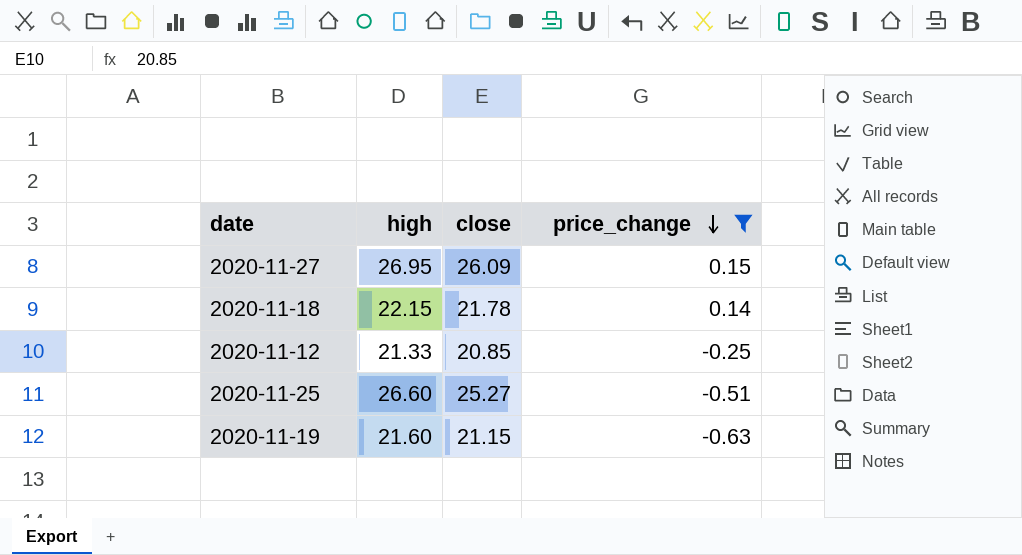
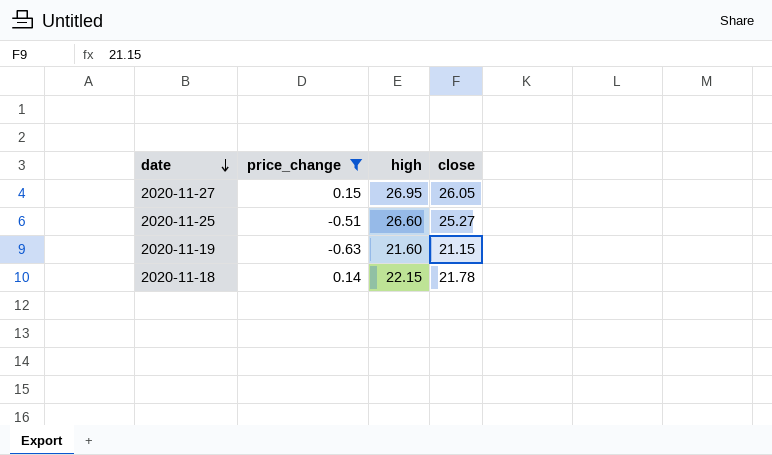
row order: price_change descending -> date descending
column price_change | position: 4 -> 2
row 2020-11-12: 21.33 | 20.85 | -0.25 -> none
2020-11-27 | close: 26.09 -> 26.05

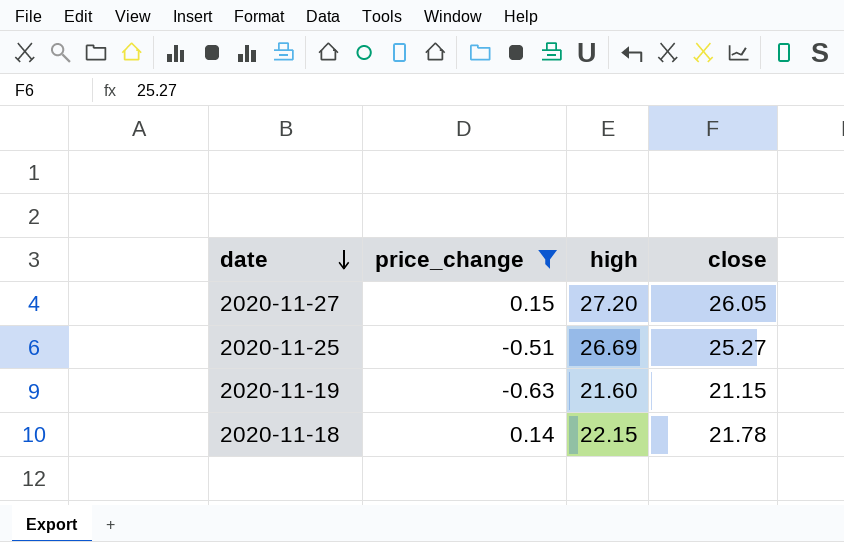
2020-11-27 | high: 26.95 -> 27.20
2020-11-25 | high: 26.60 -> 26.69

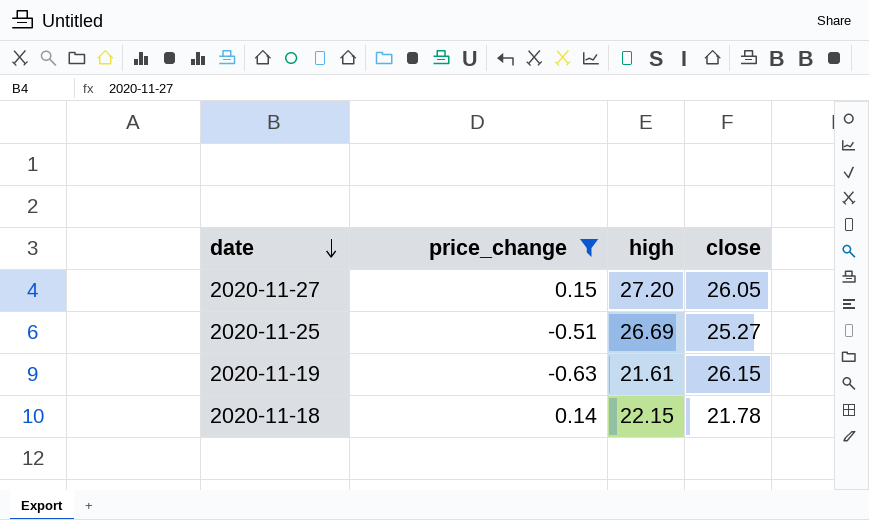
2020-11-19 | high: 21.60 -> 21.61
2020-11-19 | close: 21.15 -> 26.15

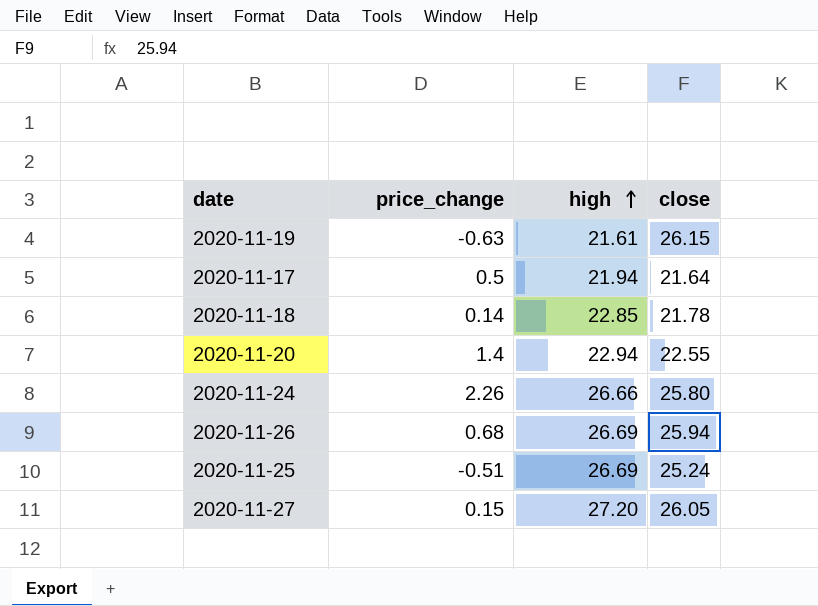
filter: price_change <= 0.15 -> none
row order: date descending -> high ascending
2020-11-18 | high: 22.15 -> 22.85
2020-11-25 | close: 25.27 -> 25.24

